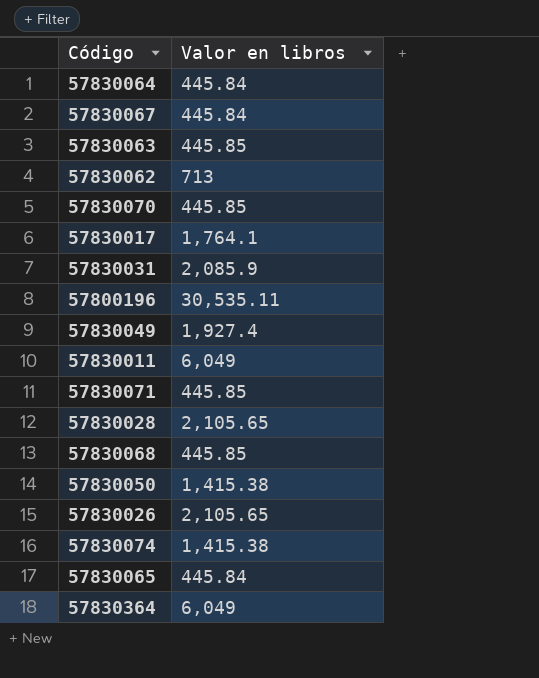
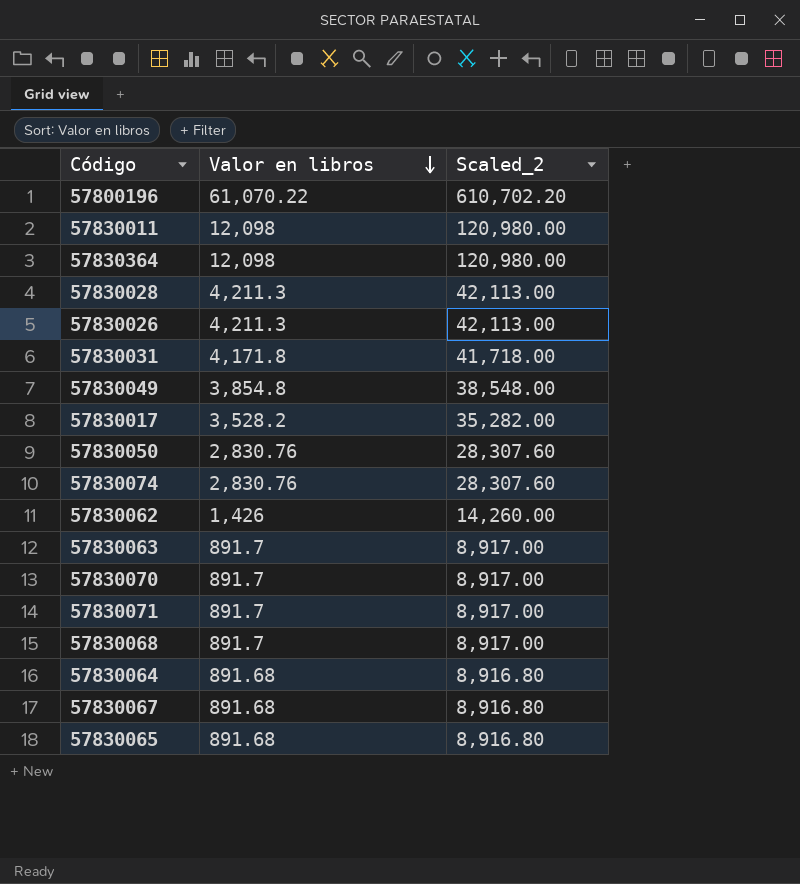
row order: none -> Valor en libros descending
column Scaled_2 | formula: none -> [Valor en libros] * 10
57800196 | Valor en libros: 30,535.11 -> 61,070.22
57830011 | Valor en libros: 6,049 -> 12,098
57830364 | Valor en libros: 6,049 -> 12,098
57830028 | Valor en libros: 2,105.65 -> 4,211.3
57830026 | Valor en libros: 2,105.65 -> 4,211.3
57830031 | Valor en libros: 2,085.9 -> 4,171.8
57830049 | Valor en libros: 1,927.4 -> 3,854.8
57830017 | Valor en libros: 1,764.1 -> 3,528.2
57830050 | Valor en libros: 1,415.38 -> 2,830.76
57830074 | Valor en libros: 1,415.38 -> 2,830.76
57830062 | Valor en libros: 713 -> 1,426
57830063 | Valor en libros: 445.85 -> 891.7
57830070 | Valor en libros: 445.85 -> 891.7
57830071 | Valor en libros: 445.85 -> 891.7
57830068 | Valor en libros: 445.85 -> 891.7
57830064 | Valor en libros: 445.84 -> 891.68
57830067 | Valor en libros: 445.84 -> 891.68
57830065 | Valor en libros: 445.84 -> 891.68

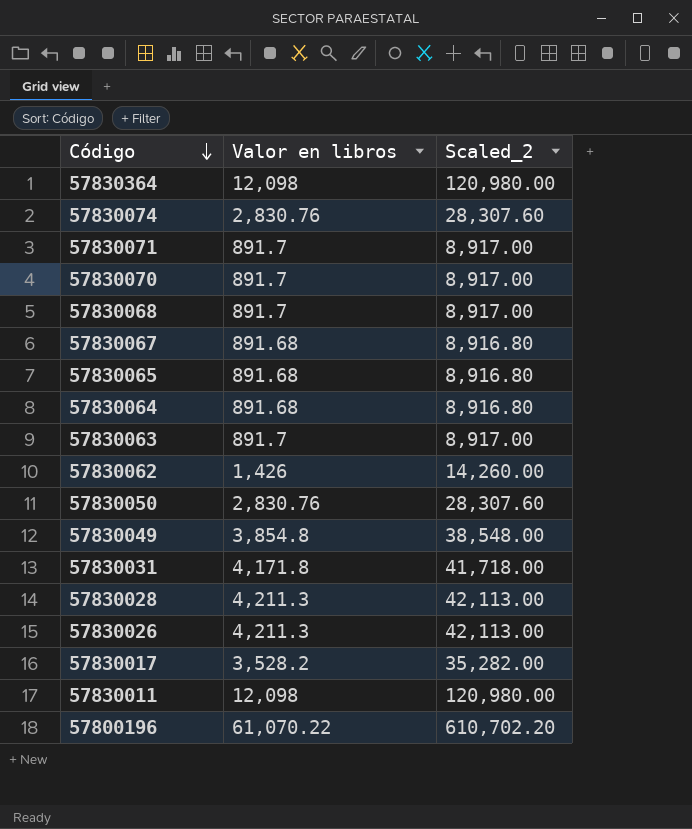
row order: Valor en libros descending -> Código descending

